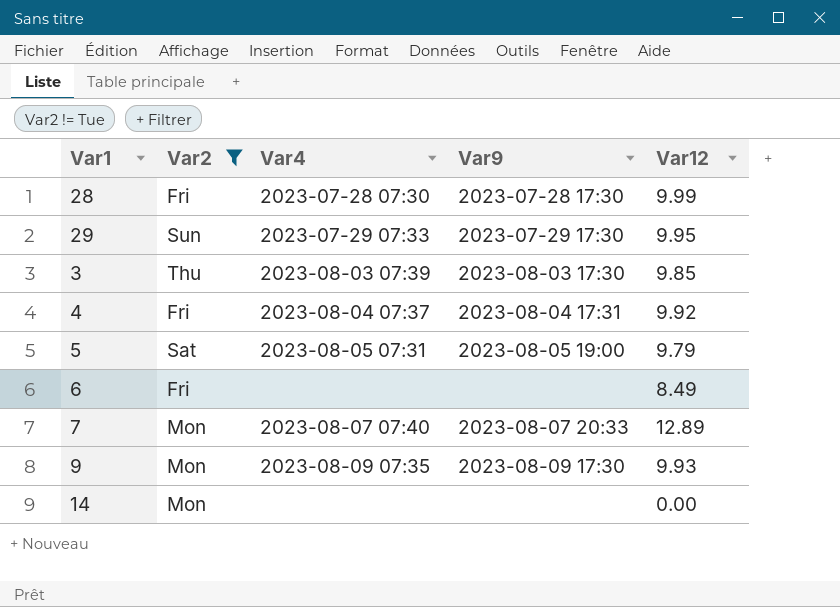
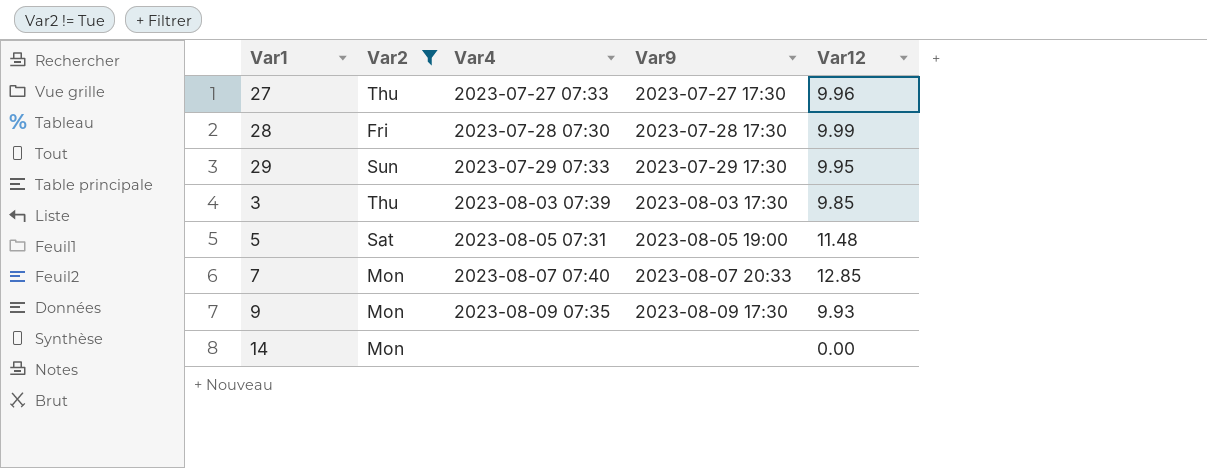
row 4: Fri | 2023-08-04 07:37 | 2023-08-04 17:31 | 9.92 -> none
row 6: Fri | none | none | 8.49 -> none
row 27: none -> Thu | 2023-07-27 07:33 | 2023-07-27 17:30 | 9.96
5 | Var12: 9.79 -> 11.48
7 | Var12: 12.89 -> 12.85

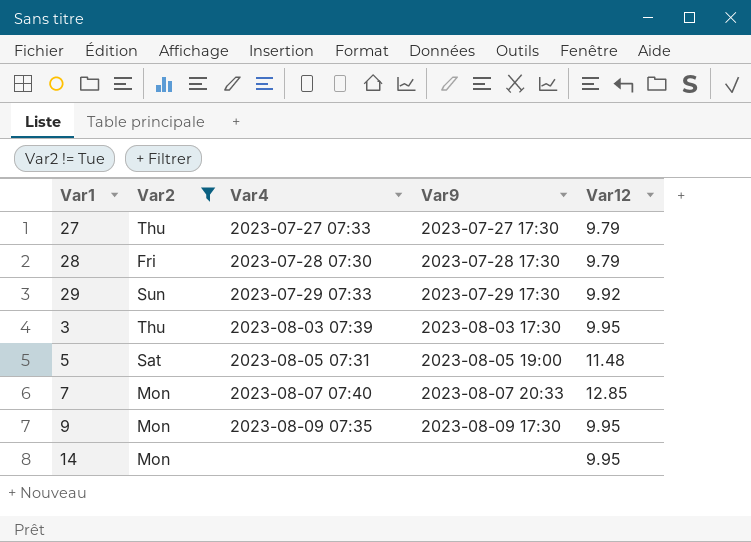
27 | Var12: 9.96 -> 9.79
28 | Var12: 9.99 -> 9.79
29 | Var12: 9.95 -> 9.92
3 | Var12: 9.85 -> 9.95
9 | Var12: 9.93 -> 9.95
14 | Var12: 0.00 -> 9.95

